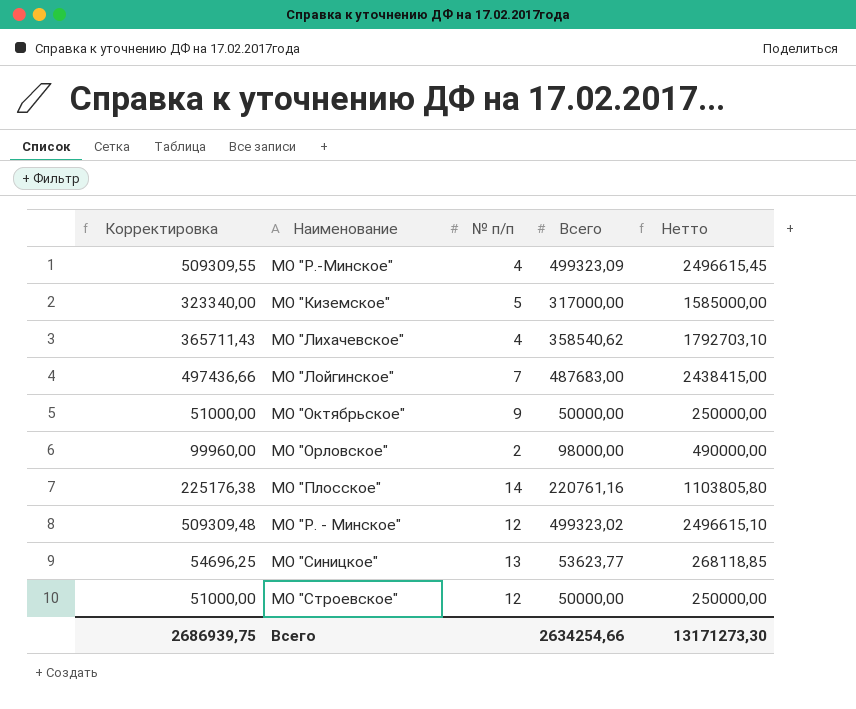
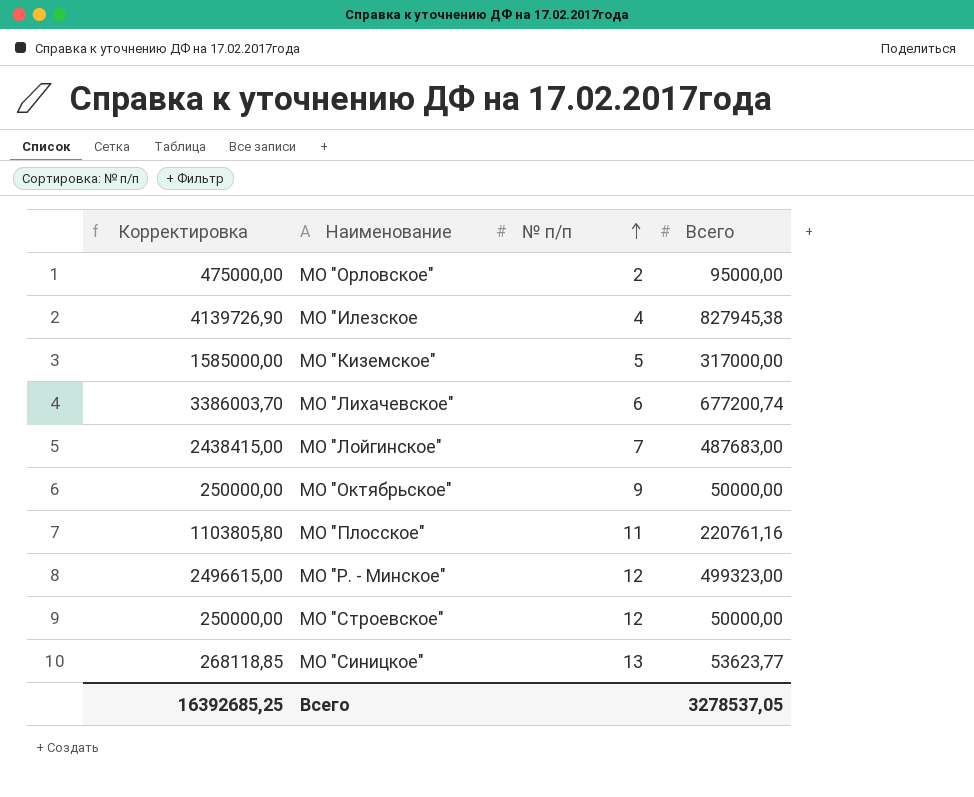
row order: none -> № п/п ascending
column Нетто | formula: [Всего] * 5 -> none
column Корректировка | formula: [Всего] * 1,02 -> [Всего] * 5
row МО "Р.-Минское": 509309,55 | 4 | 499323,09 | 2496615,45 -> none
МО "Орловское" | Всего: 98000,00 -> 95000,00
row МО "Илезское: none -> 4139726,90 | 4 | 827945,38
МО "Лихачевское" | № п/п: 4 -> 6
МО "Лихачевское" | Всего: 358540,62 -> 677200,74
МО "Плосское" | № п/п: 14 -> 11
МО "Р. - Минское" | Всего: 499323,02 -> 499323,00
Всего | Корректировка: 2686939,75 -> 16392685,25
Всего | Всего: 2634254,66 -> 3278537,05

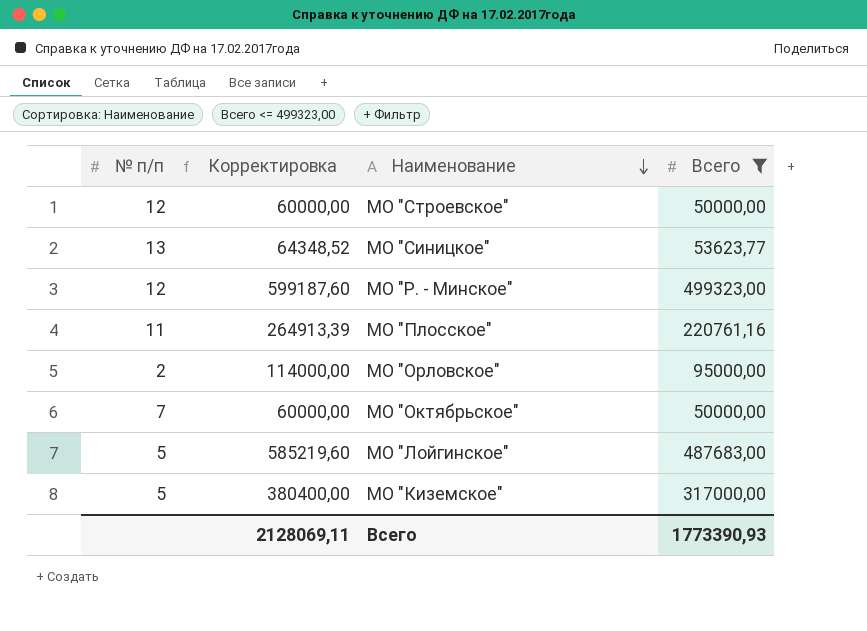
filter: none -> Всего <= 499323,00
row order: № п/п ascending -> Наименование descending
column № п/п | position: 3 -> 1
column Корректировка | formula: [Всего] * 5 -> [Всего] * 1,2
МО "Октябрьское" | № п/п: 9 -> 7
МО "Лойгинское" | № п/п: 7 -> 5
Всего | Корректировка: 16392685,25 -> 2128069,11
Всего | Всего: 3278537,05 -> 1773390,93

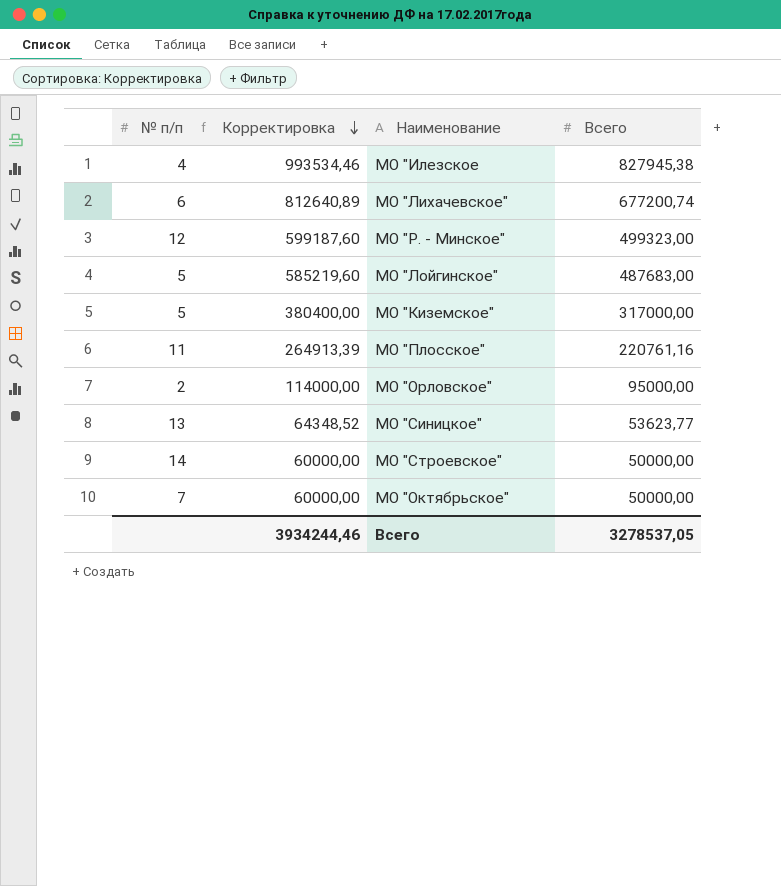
filter: Всего <= 499323,00 -> none
row order: Наименование descending -> Корректировка descending
МО "Строевское" | № п/п: 12 -> 14
Всего | Корректировка: 2128069,11 -> 3934244,46
Всего | Всего: 1773390,93 -> 3278537,05

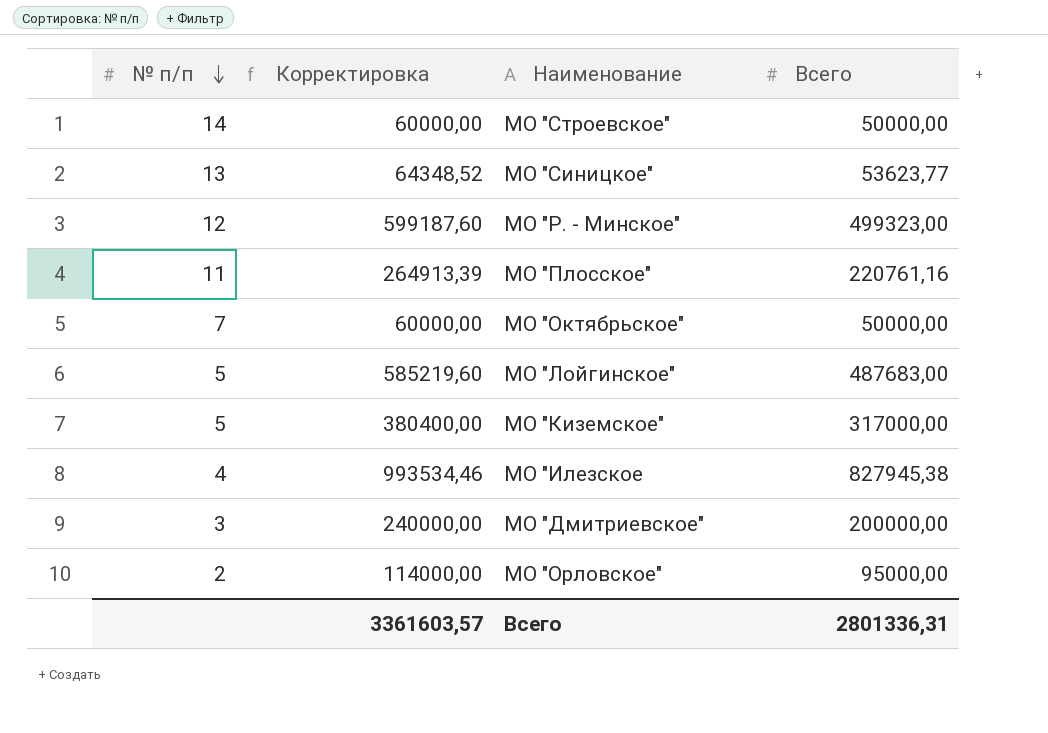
row order: Корректировка descending -> № п/п descending
row МО "Лихачевское": 6 | 812640,89 | 677200,74 -> none
row МО "Дмитриевское": none -> 3 | 240000,00 | 200000,00
Всего | Корректировка: 3934244,46 -> 3361603,57
Всего | Всего: 3278537,05 -> 2801336,31

